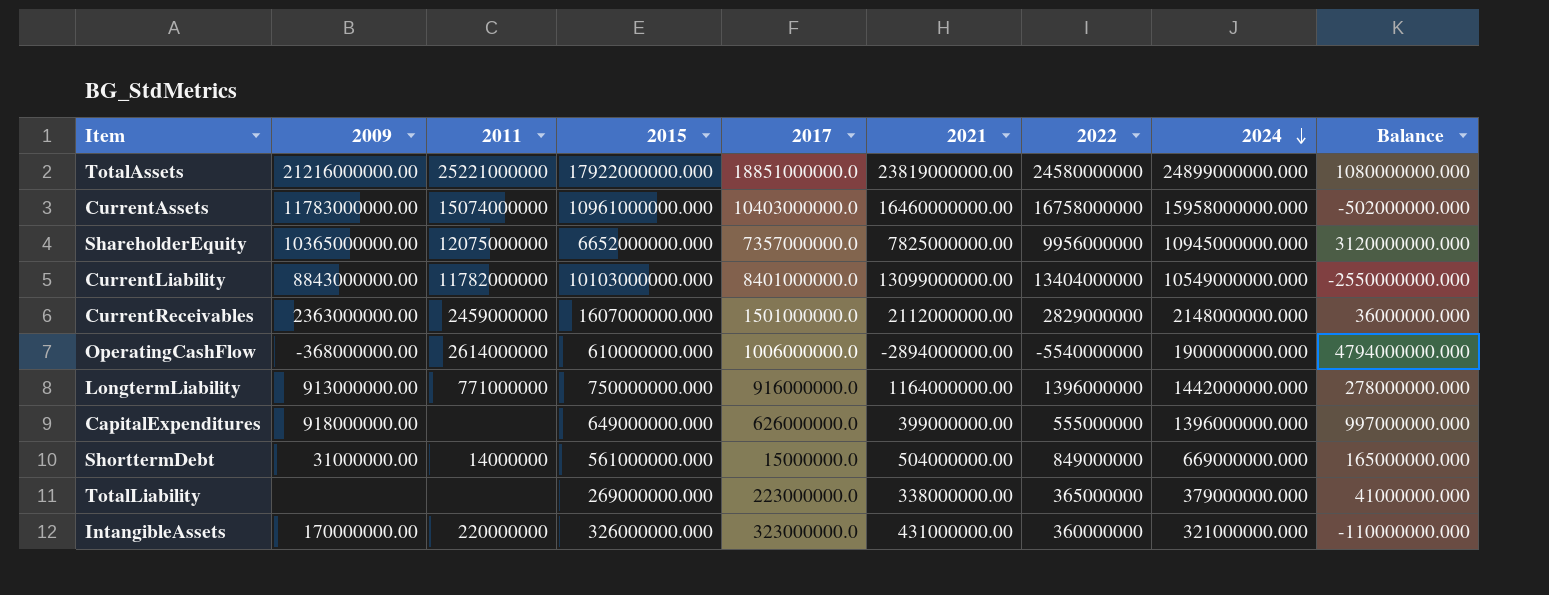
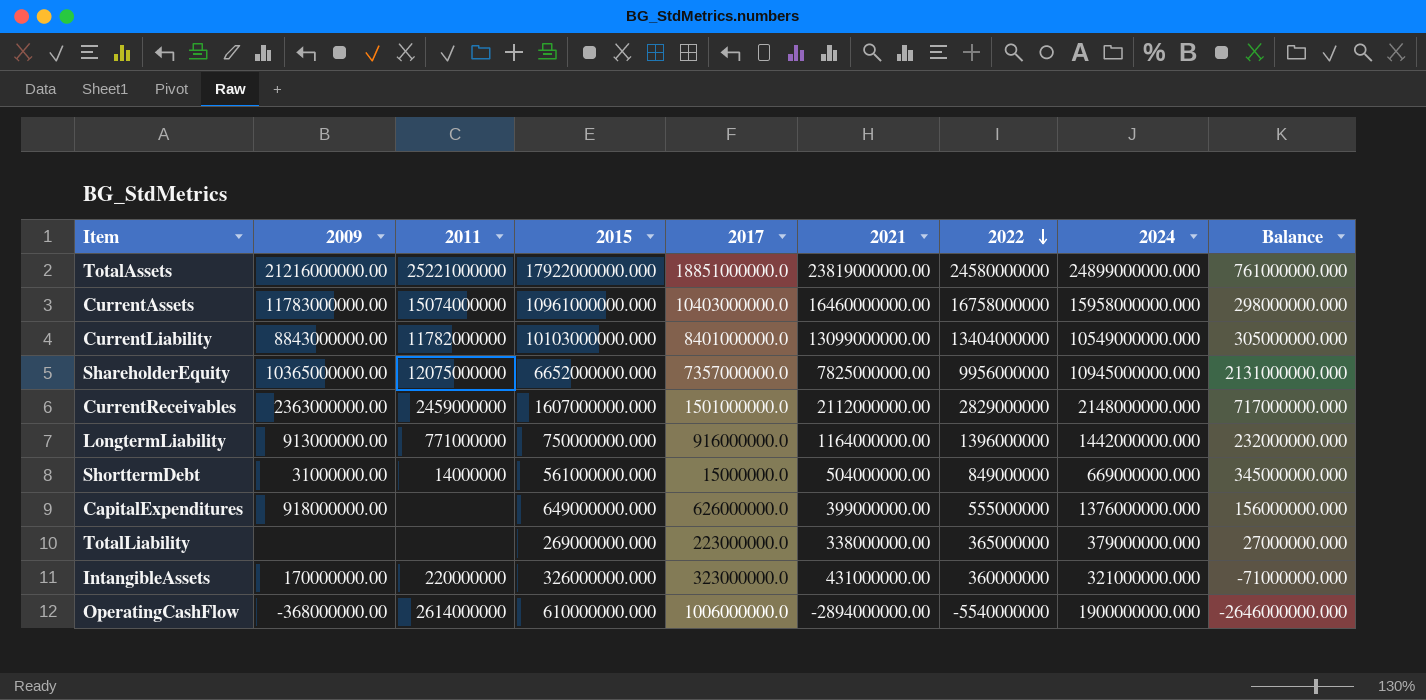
row order: 2024 descending -> 2022 descending
column Balance | formula: [2024] - [2021] -> [2022] - [2021]
CapitalExpenditures | 2024: 1396000000.000 -> 1376000000.000

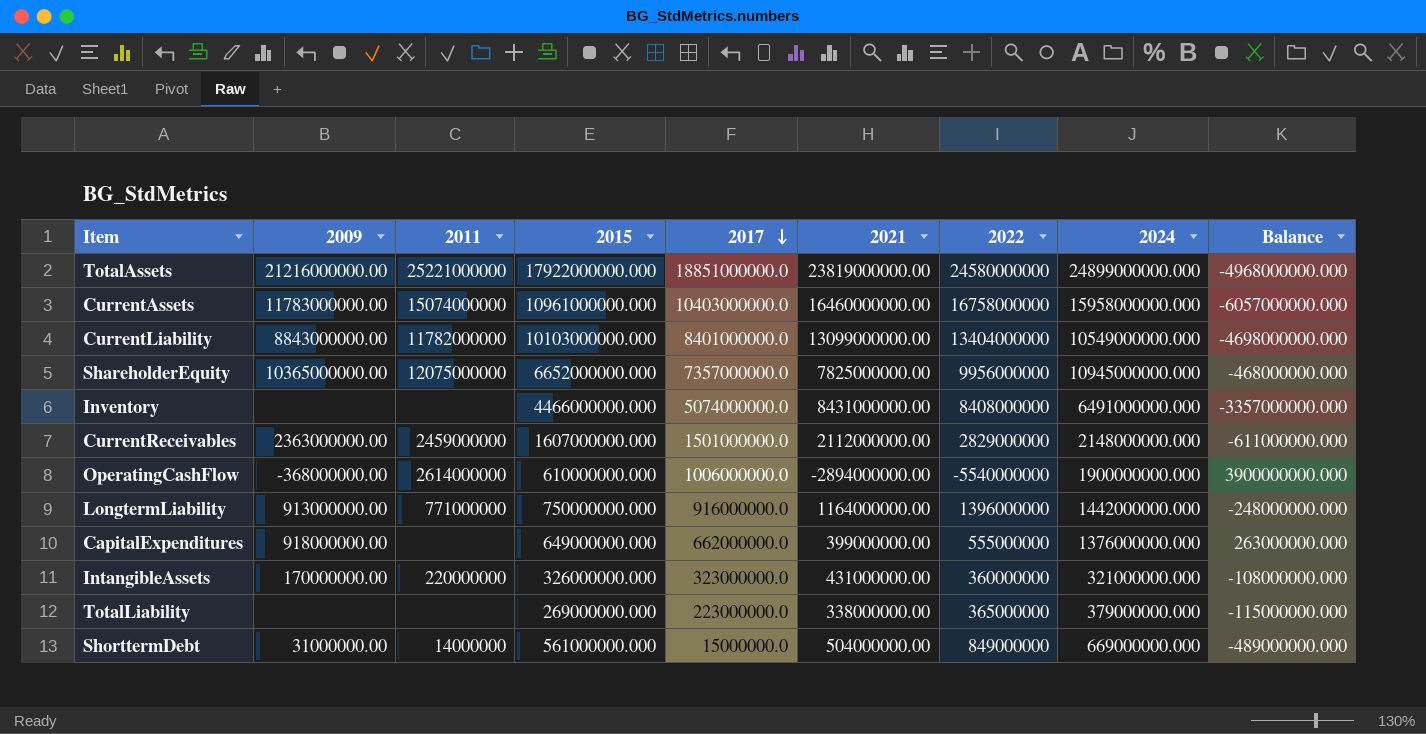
row order: 2022 descending -> 2017 descending
column Balance | formula: [2022] - [2021] -> [2017] - [2021]
row Inventory: none -> none | none | 4466000000.000 | 5074000000.0 | 8431000000.00 | 8408000000 | 6491000000.000 | -3357000000.000
CapitalExpenditures | 2017: 626000000.0 -> 662000000.0

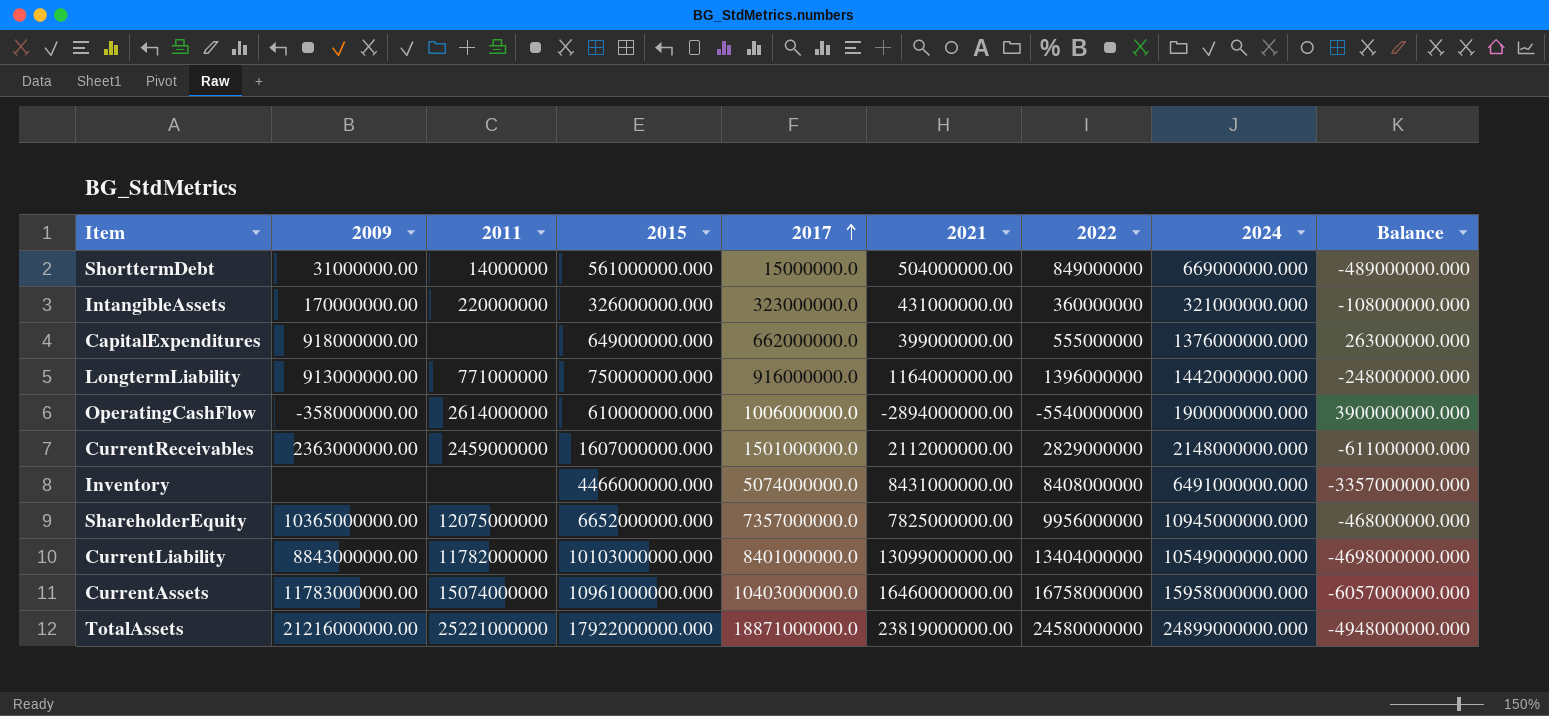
row order: 2017 descending -> 2017 ascending
row TotalLiability: none | none | 269000000.000 | 223000000.0 | 338000000.00 | 365000000 | 379000000.000 | -115000000.000 -> none
OperatingCashFlow | 2009: -368000000.00 -> -358000000.00
TotalAssets | 2017: 18851000000.0 -> 18871000000.0
TotalAssets | Balance: -4968000000.000 -> -4948000000.000

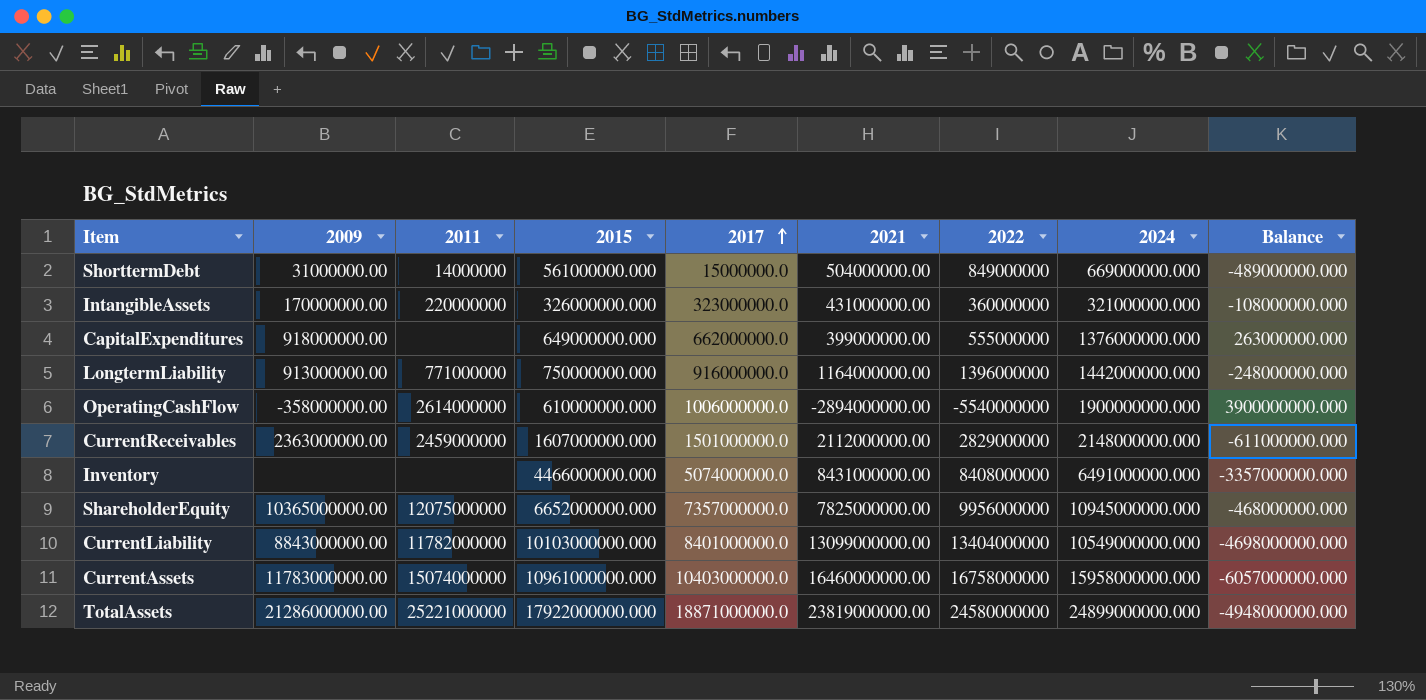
TotalAssets | 2009: 21216000000.00 -> 21286000000.00

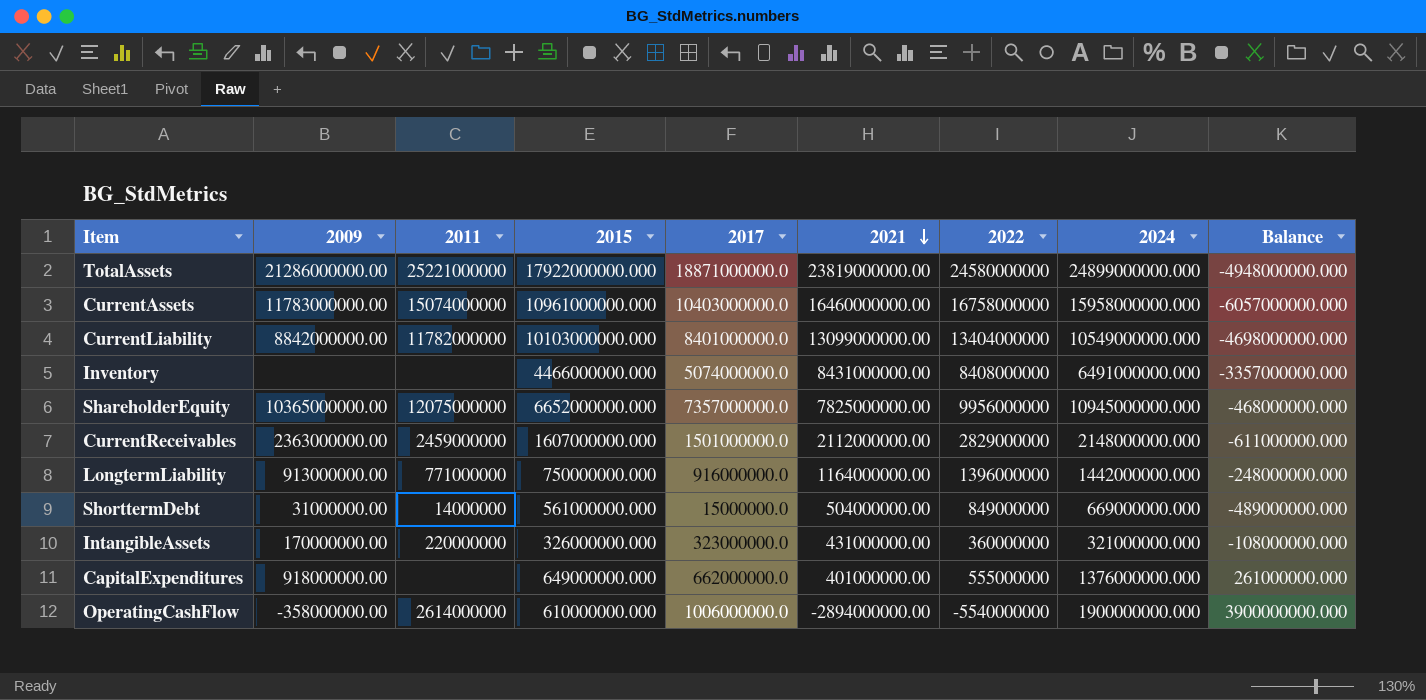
row order: 2017 ascending -> 2021 descending
CurrentLiability | 2009: 8843000000.00 -> 8842000000.00
CapitalExpenditures | 2021: 399000000.00 -> 401000000.00
CapitalExpenditures | Balance: 263000000.000 -> 261000000.000

